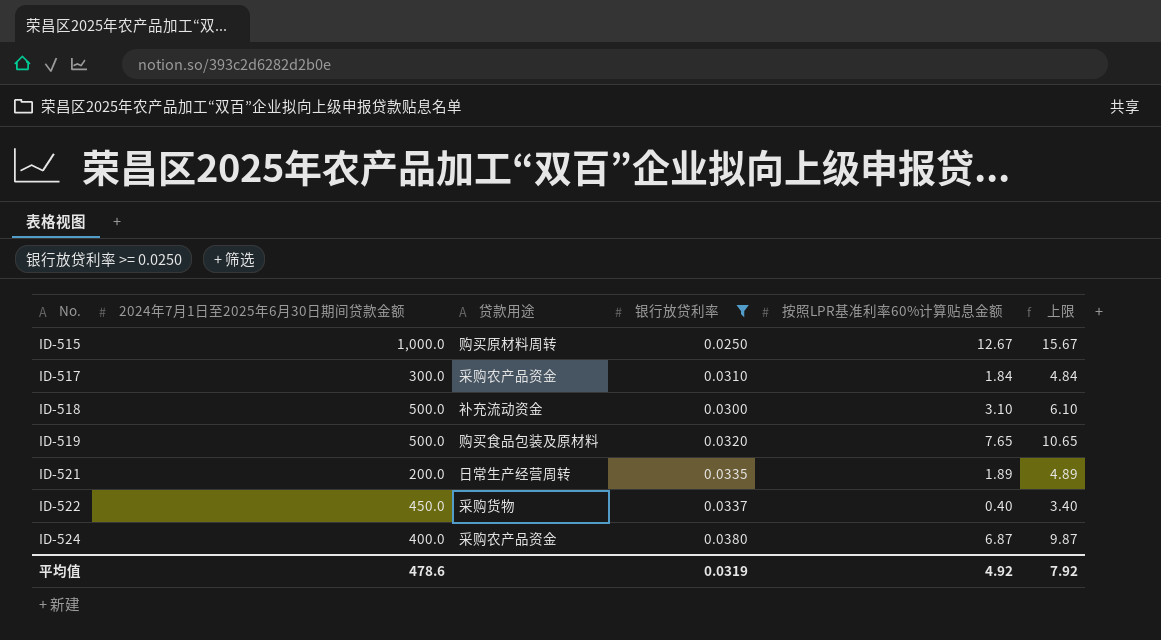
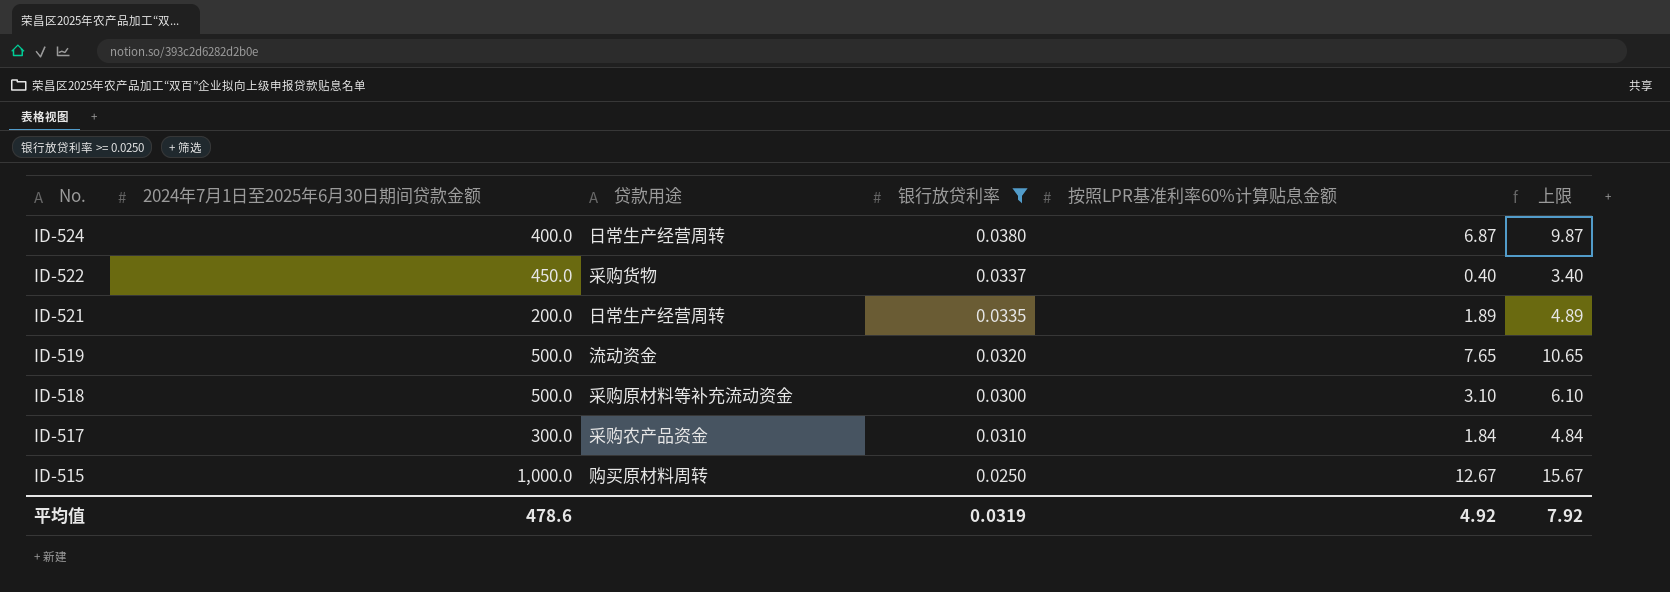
row order: No. ascending -> No. descending
ID-524 | 贷款用途: 采购农产品资金 -> 日常生产经营周转
ID-519 | 贷款用途: 购买食品包装及原材料 -> 流动资金
ID-518 | 贷款用途: 补充流动资金 -> 采购原材料等补充流动资金

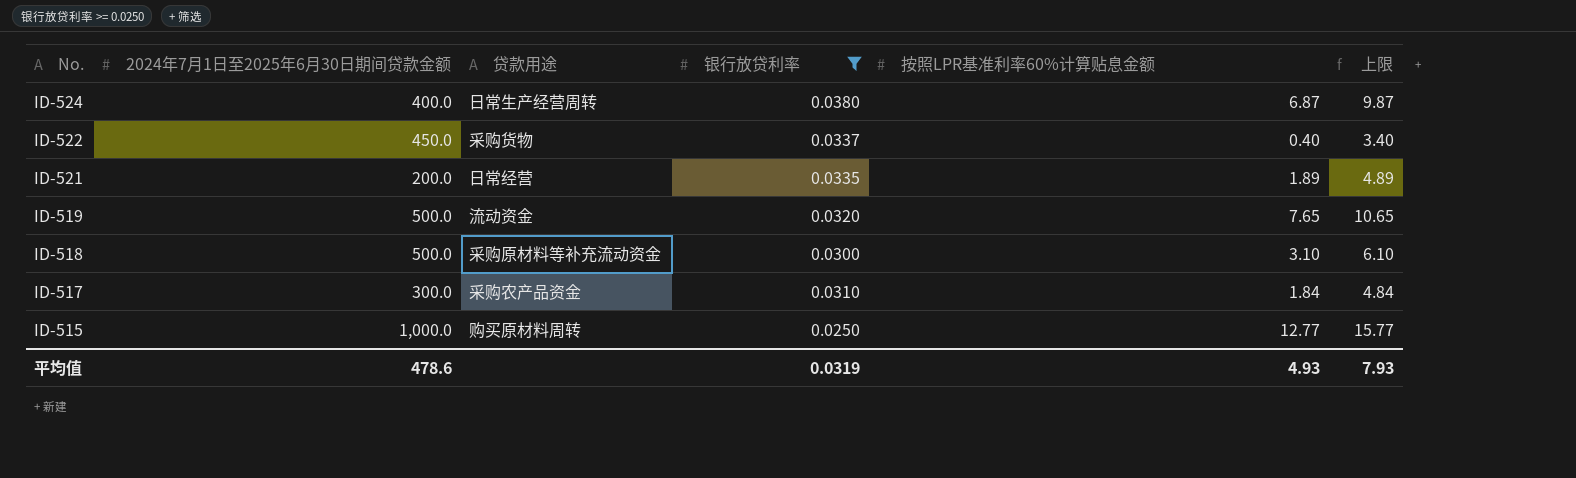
ID-521 | 贷款用途: 日常生产经营周转 -> 日常经营
ID-515 | 按照LPR基准利率60%计算贴息金额: 12.67 -> 12.77
ID-515 | 上限: 15.67 -> 15.77
平均值 | 按照LPR基准利率60%计算贴息金额: 4.92 -> 4.93
平均值 | 上限: 7.92 -> 7.93

